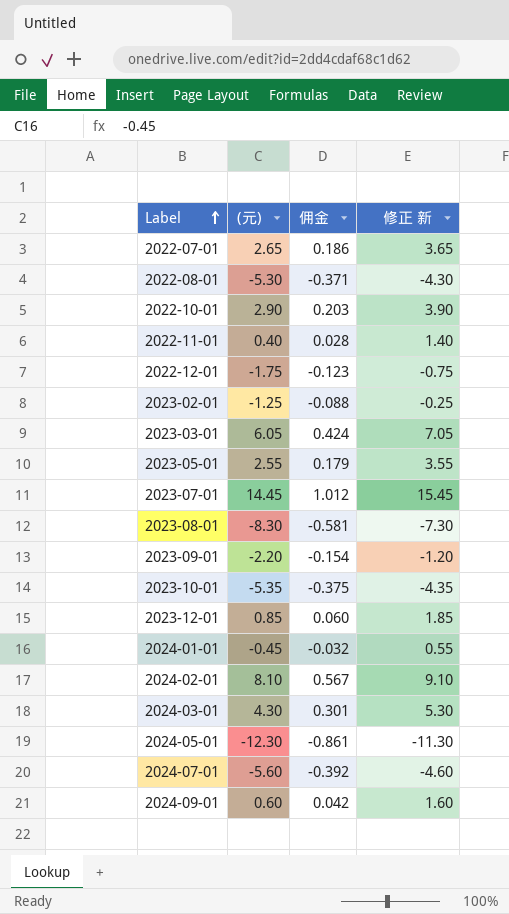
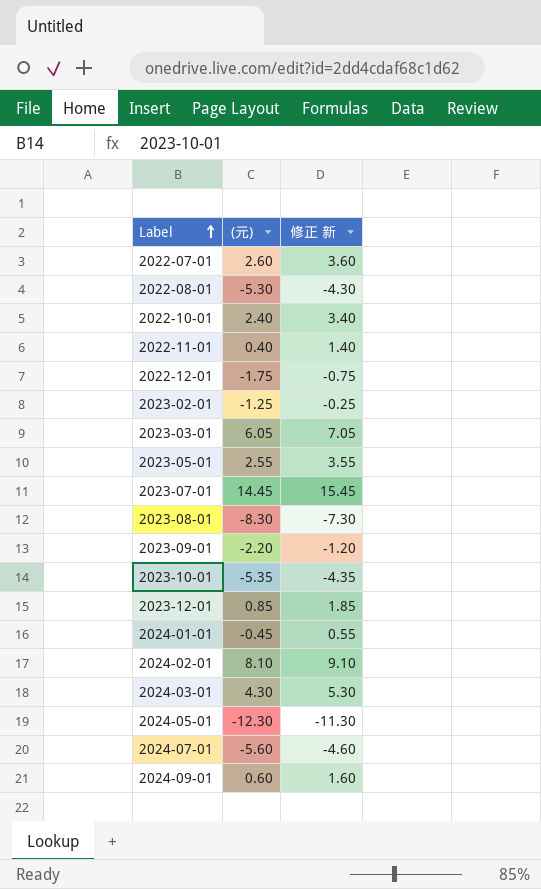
column 佣金 | formula: [(元)] * 0.07 -> none
2022-07-01 | (元): 2.65 -> 2.60
2022-07-01 | 修正 新: 3.65 -> 3.60
2022-10-01 | (元): 2.90 -> 2.40
2022-10-01 | 修正 新: 3.90 -> 3.40

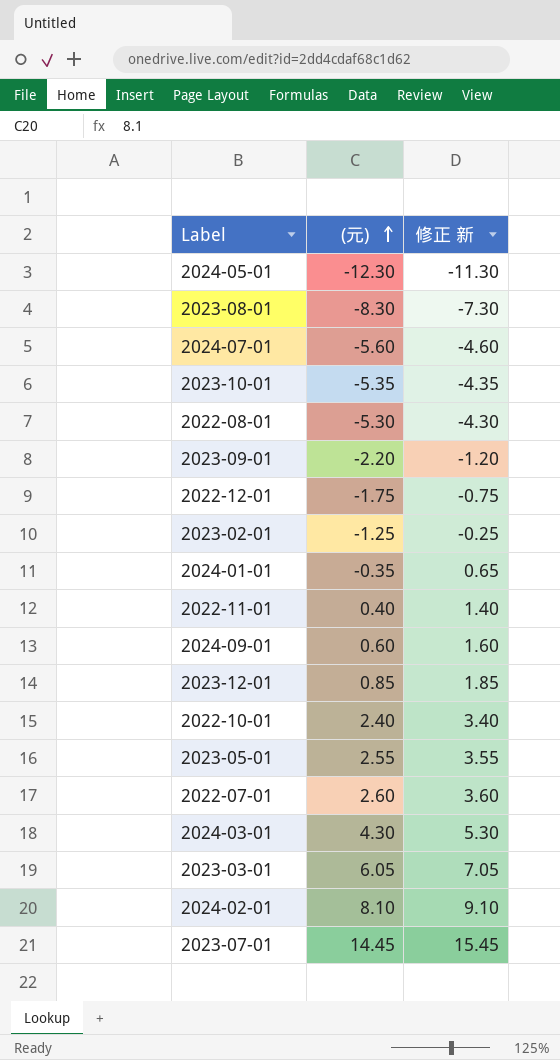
row order: Label ascending -> (元) ascending
2024-01-01 | (元): -0.45 -> -0.35
2024-01-01 | 修正 新: 0.55 -> 0.65

